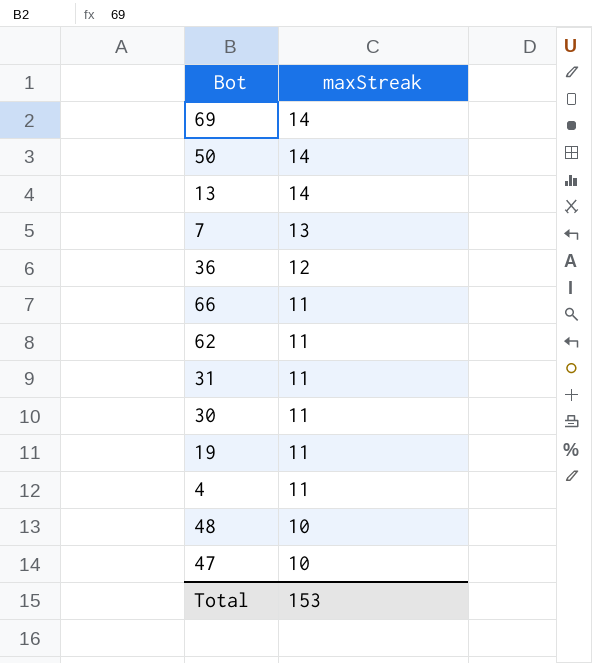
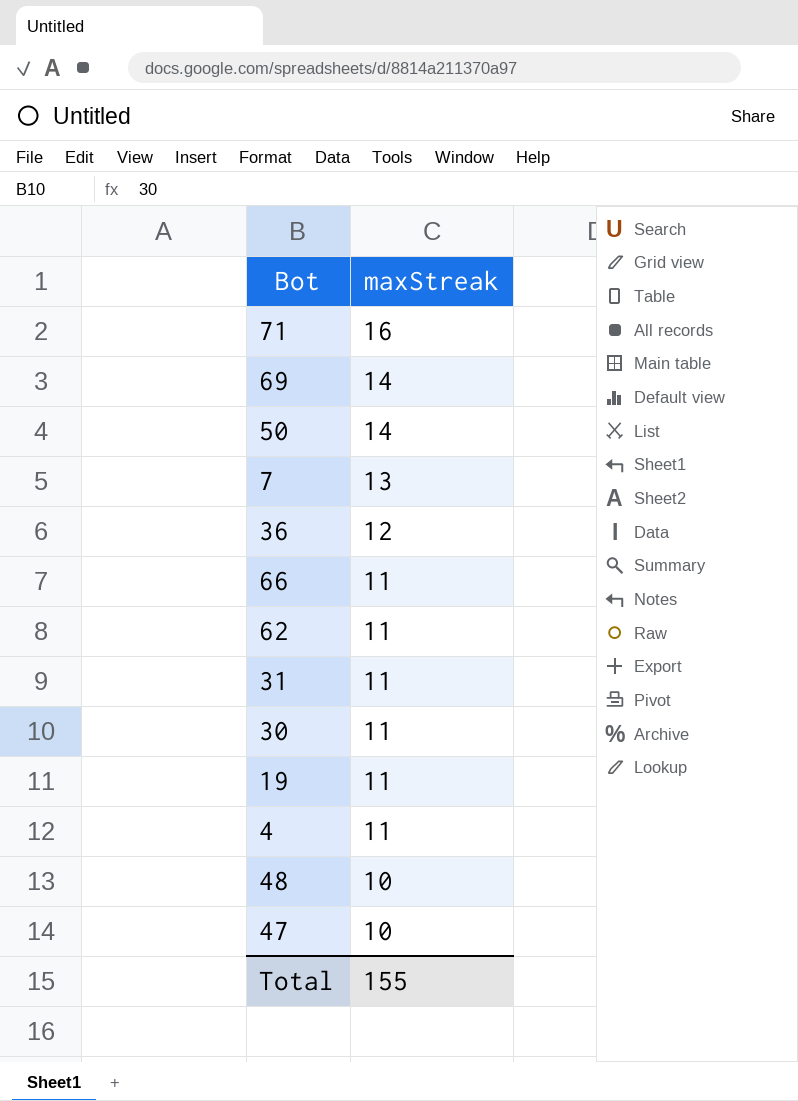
row 13: 14 -> none
row 71: none -> 16
Total | maxStreak: 153 -> 155

